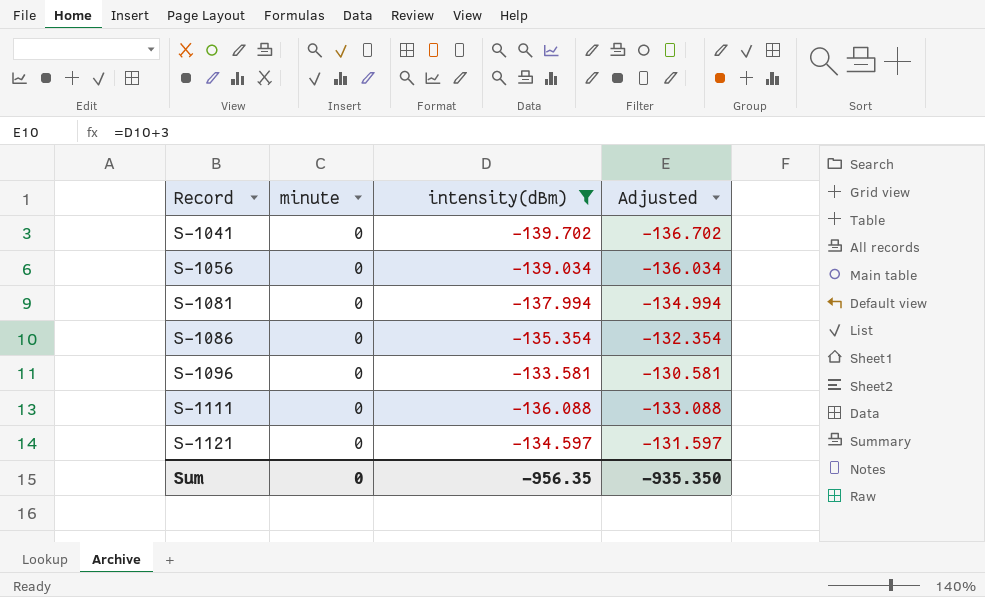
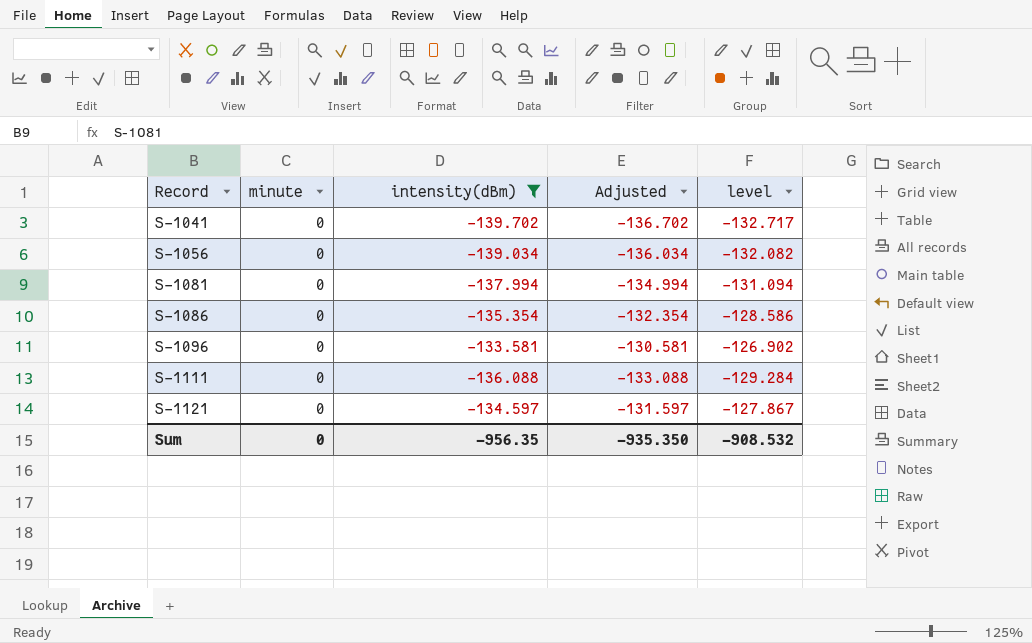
column level | formula: none -> [intensity(dBm)] * 0.95

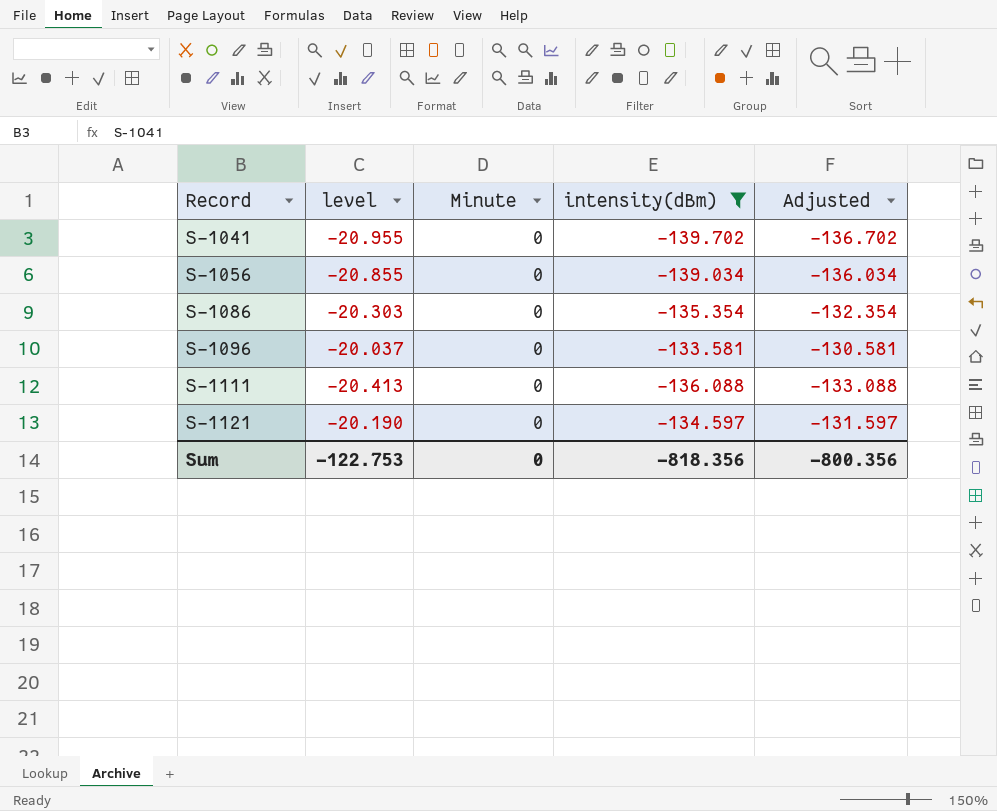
column level | formula: [intensity(dBm)] * 0.95 -> [intensity(dBm)] * 0.15
column level | position: 5 -> 2
column name: minute -> Minute
row S-1081: 0 | -137.994 | -134.994 | -131.094 -> none
Sum | level: -908.532 -> -122.753
Sum | intensity(dBm): -956.35 -> -818.356
Sum | Adjusted: -935.350 -> -800.356

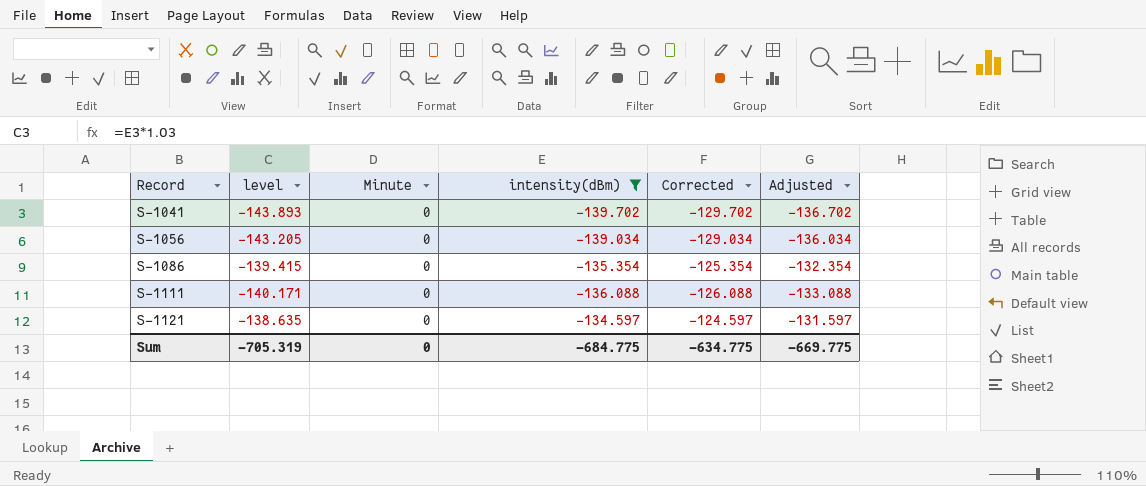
column level | formula: [intensity(dBm)] * 0.15 -> [intensity(dBm)] * 1.03
column Corrected | formula: none -> [intensity(dBm)] + 10
row S-1096: -20.037 | 0 | -133.581 | -130.581 -> none
Sum | level: -122.753 -> -705.319
Sum | intensity(dBm): -818.356 -> -684.775
Sum | Adjusted: -800.356 -> -669.775

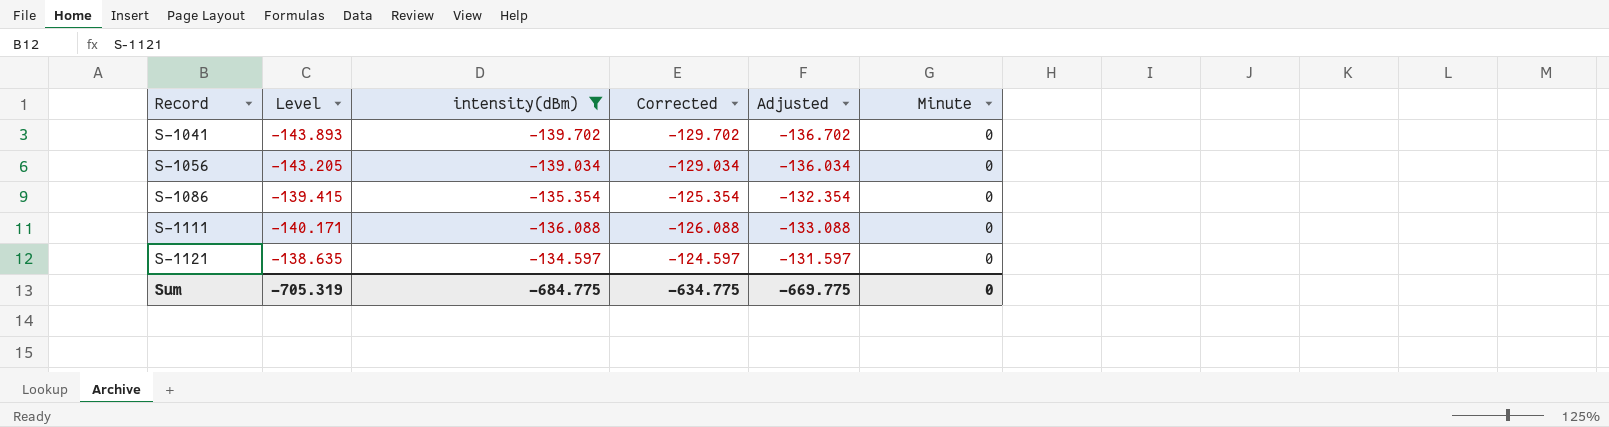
column name: level -> Level
column Minute | position: 3 -> 6

